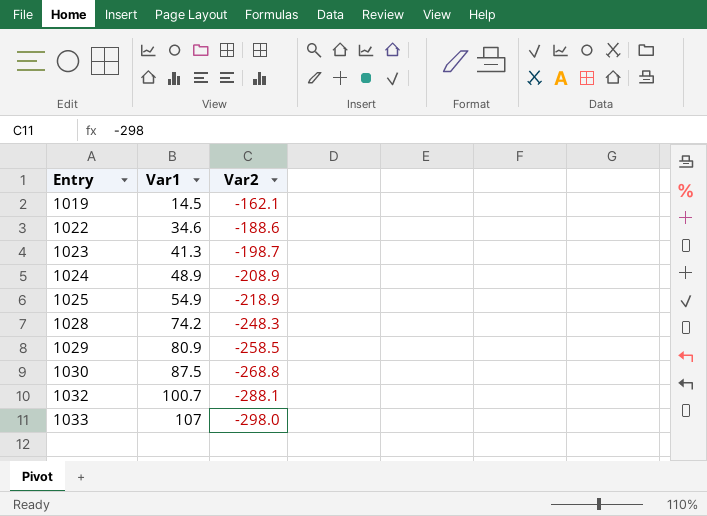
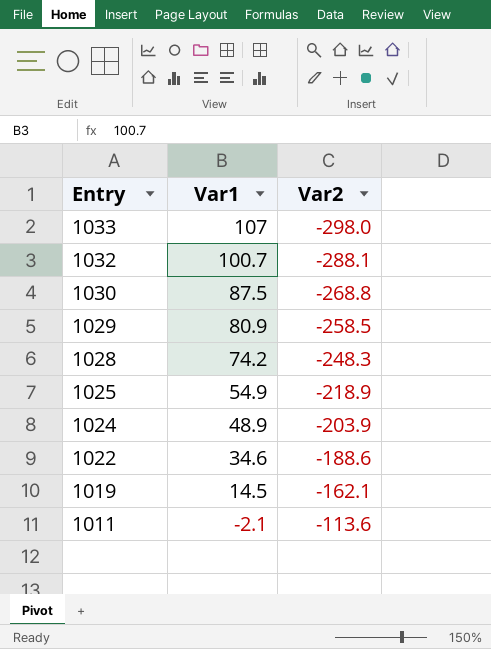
row order: Entry ascending -> Entry descending
row 1023: 41.3 | -198.7 -> none
1024 | Var2: -208.9 -> -203.9
row 1011: none -> -2.1 | -113.6

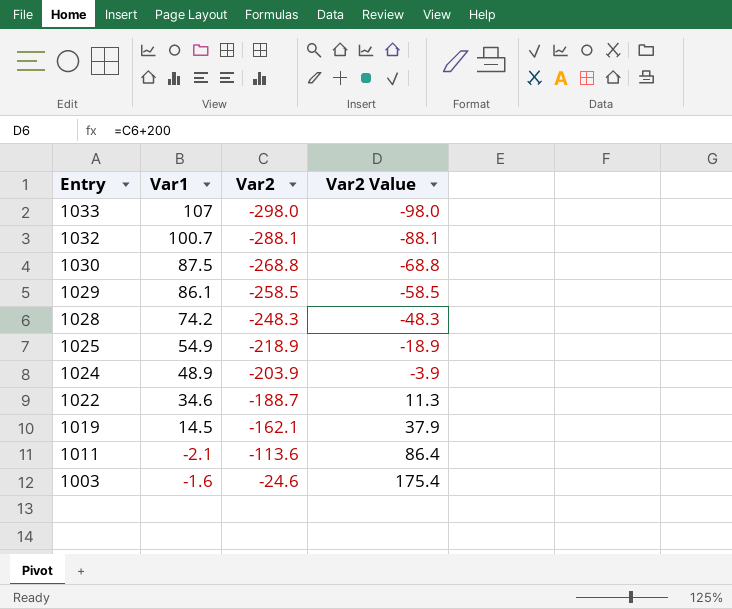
column Var2 Value | formula: none -> [Var2] + 200
1029 | Var1: 80.9 -> 86.1
1022 | Var2: -188.6 -> -188.7
row 1003: none -> -1.6 | -24.6 | 175.4

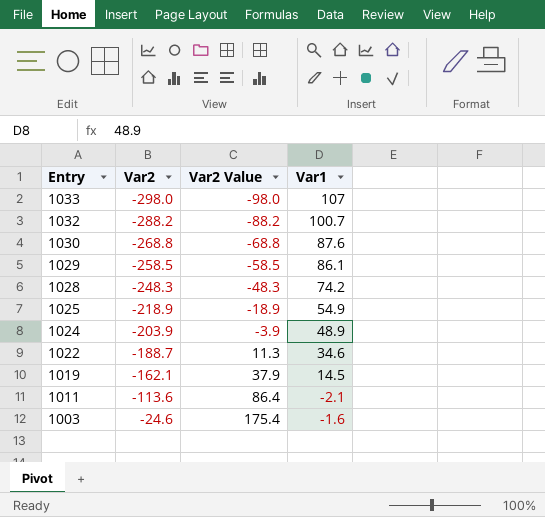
column Var1 | position: 2 -> 4
1032 | Var2: -288.1 -> -288.2
1032 | Var2 Value: -88.1 -> -88.2
1030 | Var1: 87.5 -> 87.6

